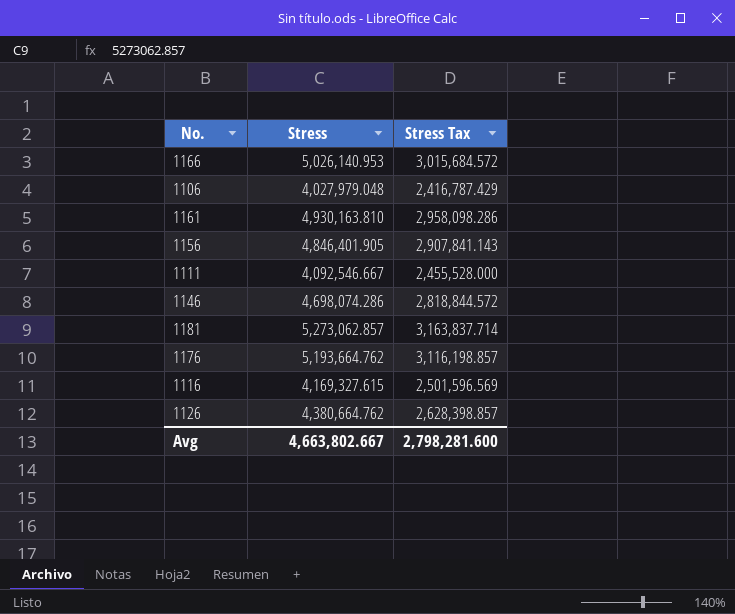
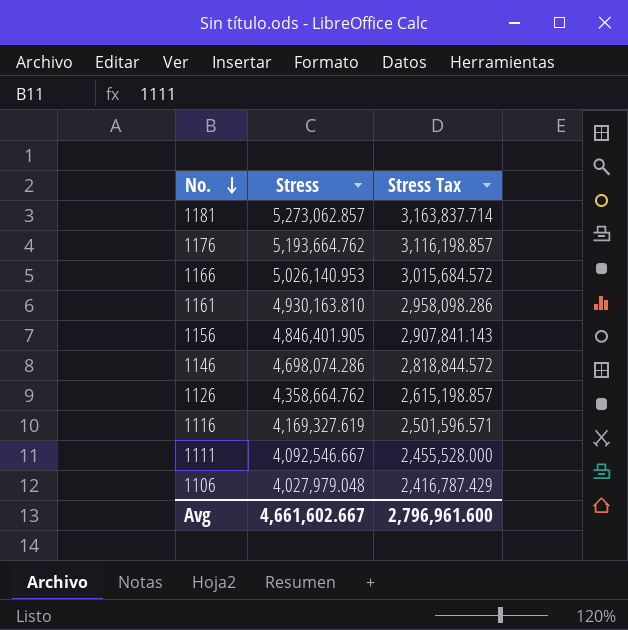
row order: none -> No. descending
1126 | Stress: 4,380,664.762 -> 4,358,664.762
1126 | Stress Tax: 2,628,398.857 -> 2,615,198.857
1116 | Stress: 4,169,327.615 -> 4,169,327.619
1116 | Stress Tax: 2,501,596.569 -> 2,501,596.571
Avg | Stress: 4,663,802.667 -> 4,661,602.667
Avg | Stress Tax: 2,798,281.600 -> 2,796,961.600

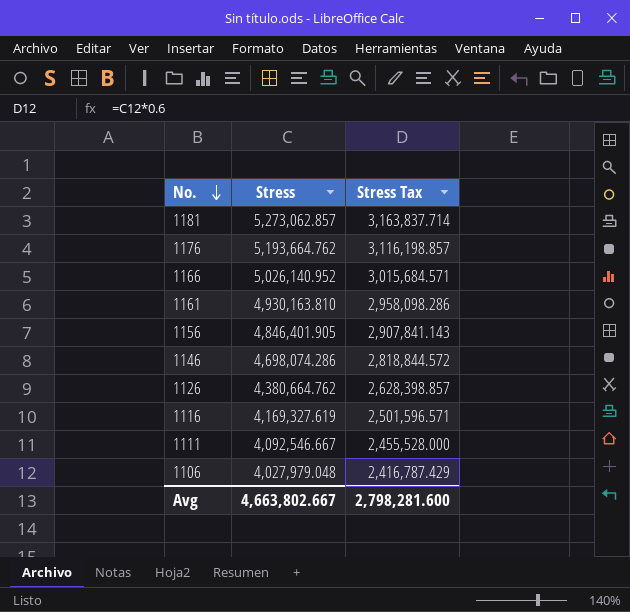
1166 | Stress: 5,026,140.953 -> 5,026,140.952
1166 | Stress Tax: 3,015,684.572 -> 3,015,684.571
1126 | Stress: 4,358,664.762 -> 4,380,664.762
1126 | Stress Tax: 2,615,198.857 -> 2,628,398.857
Avg | Stress: 4,661,602.667 -> 4,663,802.667
Avg | Stress Tax: 2,796,961.600 -> 2,798,281.600

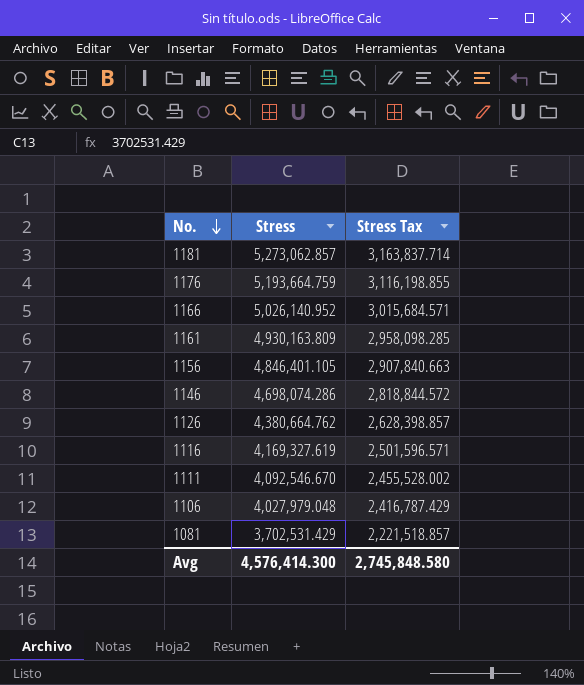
1176 | Stress: 5,193,664.762 -> 5,193,664.759
1176 | Stress Tax: 3,116,198.857 -> 3,116,198.855
1161 | Stress: 4,930,163.810 -> 4,930,163.809
1161 | Stress Tax: 2,958,098.286 -> 2,958,098.285
1156 | Stress: 4,846,401.905 -> 4,846,401.105
1156 | Stress Tax: 2,907,841.143 -> 2,907,840.663
1111 | Stress: 4,092,546.667 -> 4,092,546.670
1111 | Stress Tax: 2,455,528.000 -> 2,455,528.002
row 1081: none -> 3,702,531.429 | 2,221,518.857
Avg | Stress: 4,663,802.667 -> 4,576,414.300
Avg | Stress Tax: 2,798,281.600 -> 2,745,848.580

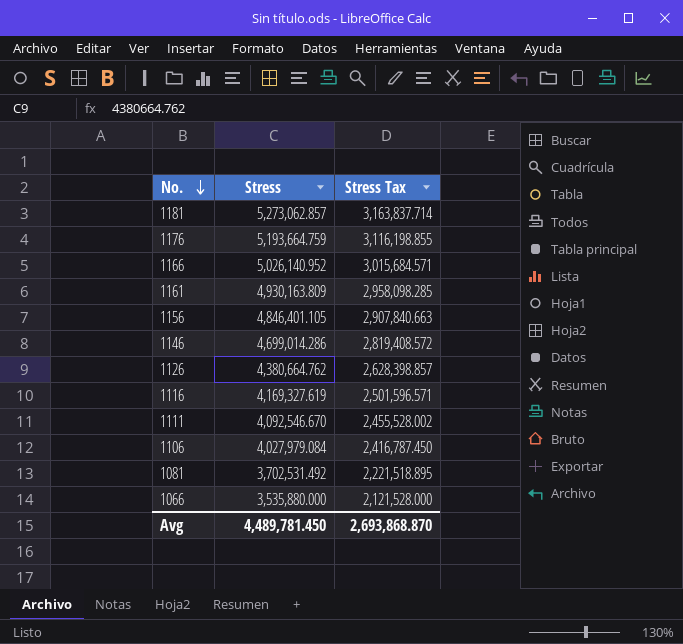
1146 | Stress: 4,698,074.286 -> 4,699,014.286
1146 | Stress Tax: 2,818,844.572 -> 2,819,408.572
1106 | Stress: 4,027,979.048 -> 4,027,979.084
1106 | Stress Tax: 2,416,787.429 -> 2,416,787.450
1081 | Stress: 3,702,531.429 -> 3,702,531.492
1081 | Stress Tax: 2,221,518.857 -> 2,221,518.895
row 1066: none -> 3,535,880.000 | 2,121,528.000
Avg | Stress: 4,576,414.300 -> 4,489,781.450
Avg | Stress Tax: 2,745,848.580 -> 2,693,868.870

